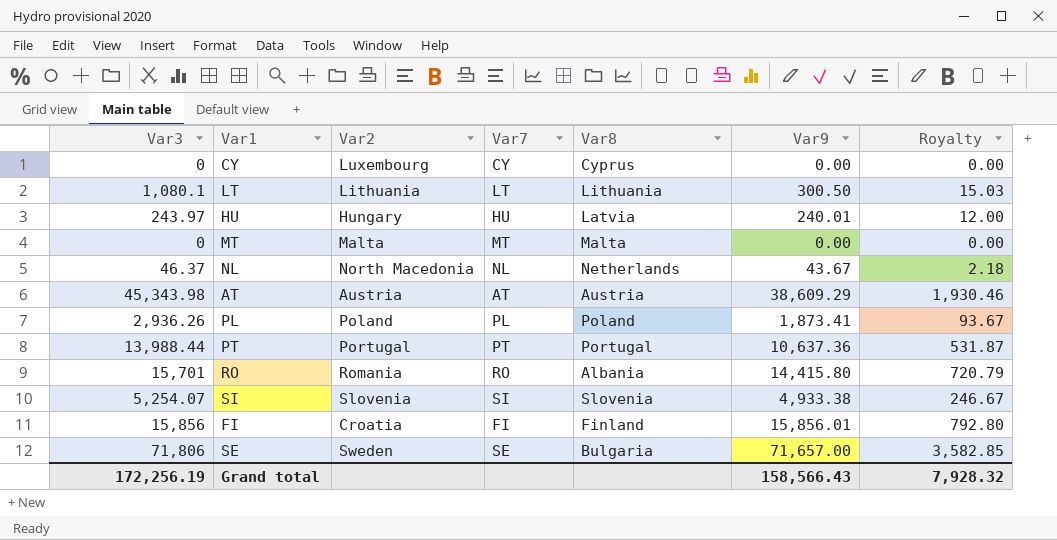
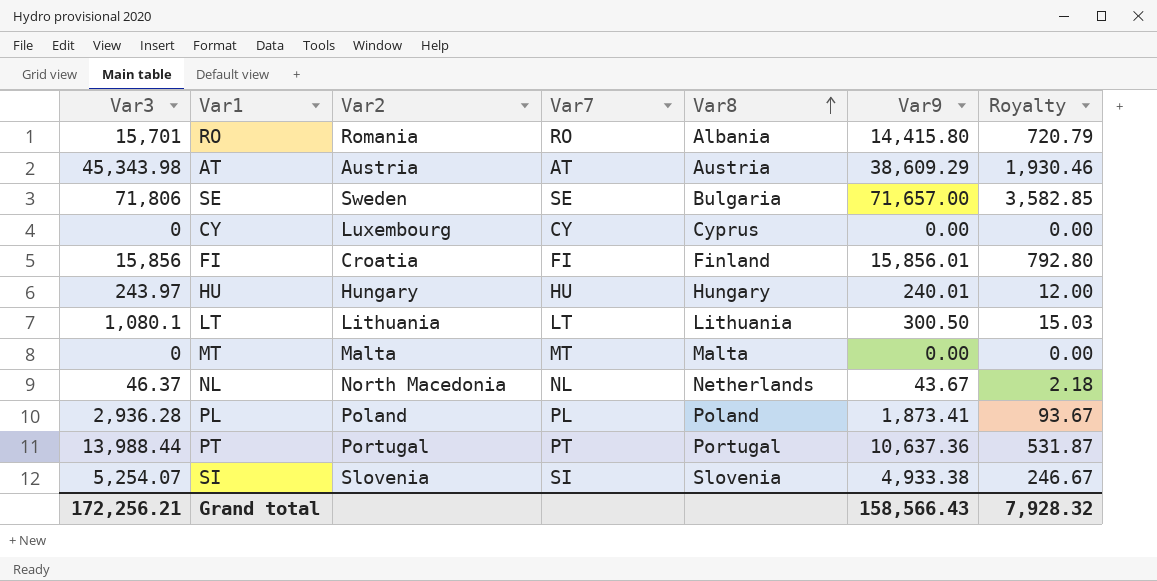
row order: none -> Var8 ascending
HU | Var8: Latvia -> Hungary
PL | Var3: 2,936.26 -> 2,936.28
Grand total | Var3: 172,256.19 -> 172,256.21

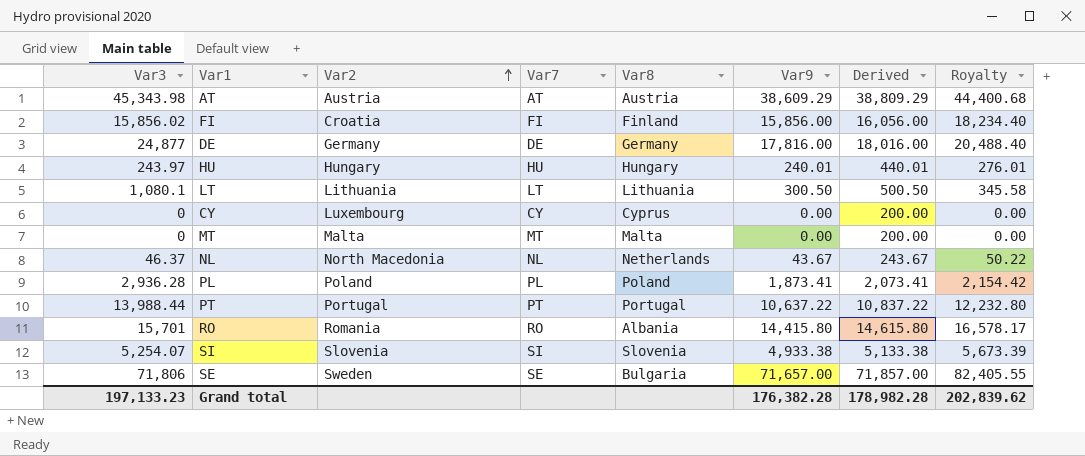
row order: Var8 ascending -> Var2 ascending
column Derived | formula: none -> [Var9] + 200
column Royalty | formula: [Var9] * 0.05 -> [Var9] * 1.15
FI | Var3: 15,856 -> 15,856.02
FI | Var9: 15,856.01 -> 15,856.00
row DE: none -> 24,877 | Germany | DE | Germany | 17,816.00 | 18,016.00 | 20,488.40
PT | Var9: 10,637.36 -> 10,637.22
Grand total | Var3: 172,256.21 -> 197,133.23
Grand total | Var9: 158,566.43 -> 176,382.28
Grand total | Royalty: 7,928.32 -> 202,839.62

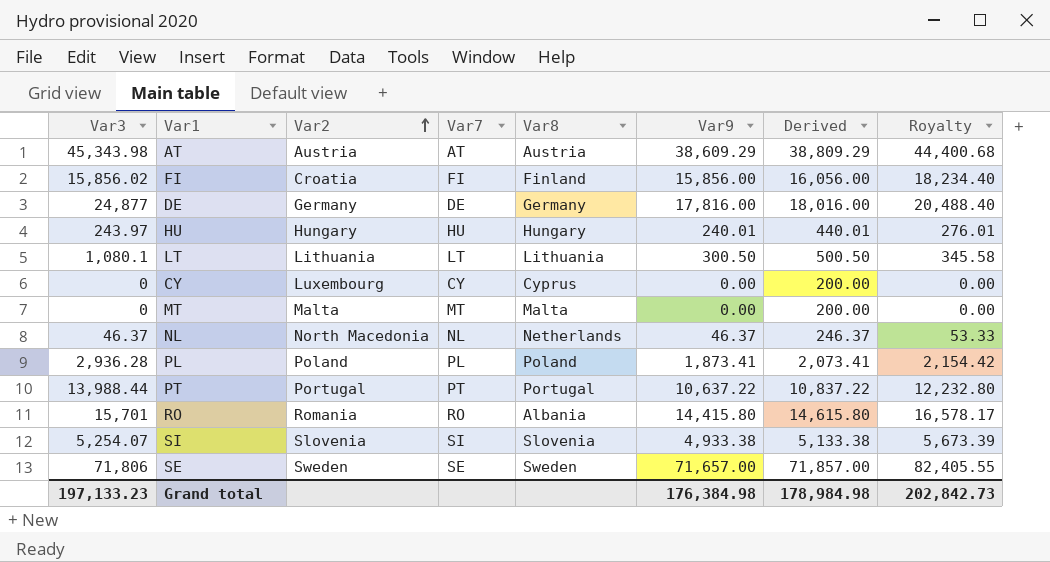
NL | Var9: 43.67 -> 46.37
NL | Derived: 243.67 -> 246.37
NL | Royalty: 50.22 -> 53.33
SE | Var8: Bulgaria -> Sweden
Grand total | Var9: 176,382.28 -> 176,384.98
Grand total | Derived: 178,982.28 -> 178,984.98
Grand total | Royalty: 202,839.62 -> 202,842.73

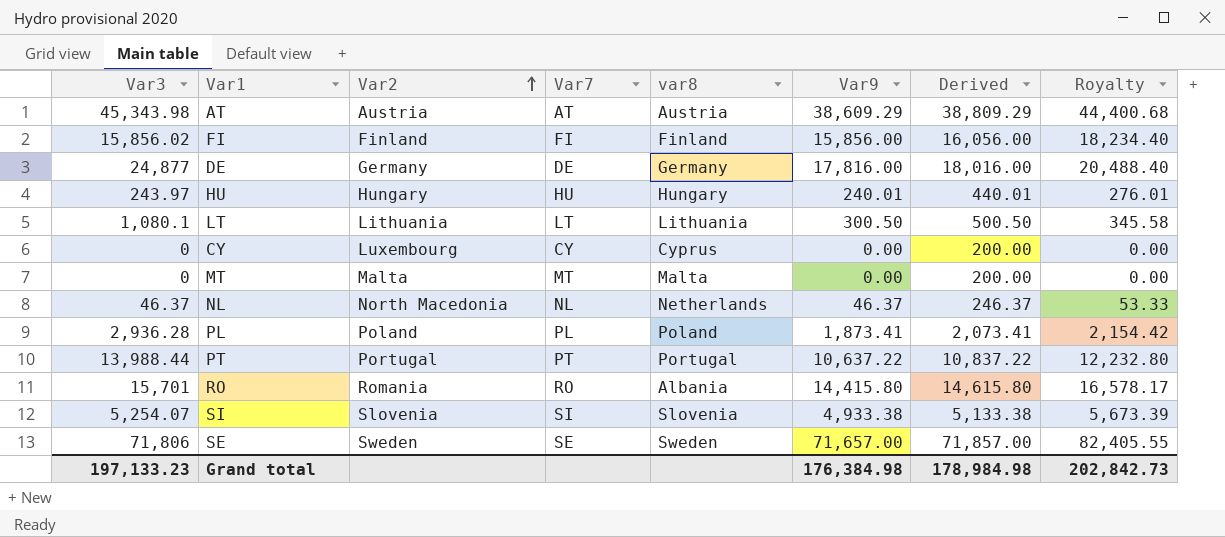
column name: Var8 -> var8
FI | Var2: Croatia -> Finland

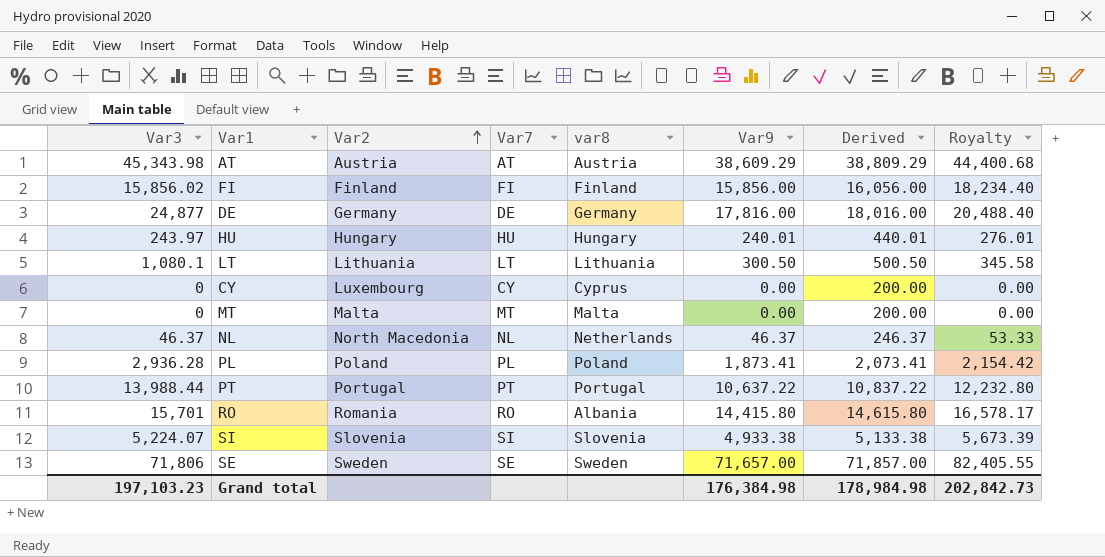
SI | Var3: 5,254.07 -> 5,224.07
Grand total | Var3: 197,133.23 -> 197,103.23

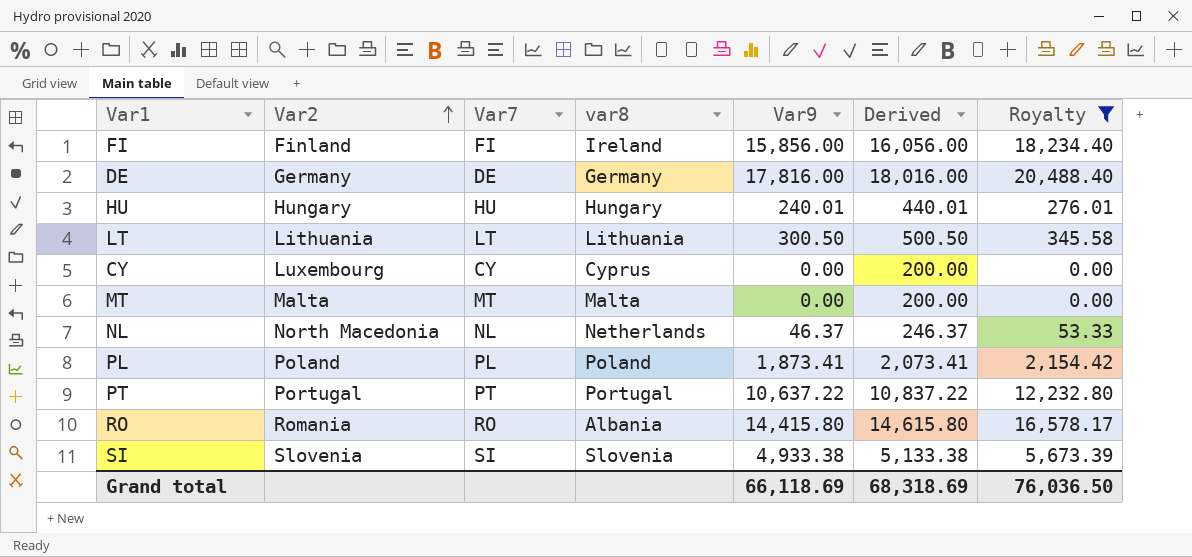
filter: none -> Royalty <= 20,488.40
column Var3 | position: 1 -> none
FI | var8: Finland -> Ireland
Grand total | Var9: 176,384.98 -> 66,118.69
Grand total | Derived: 178,984.98 -> 68,318.69
Grand total | Royalty: 202,842.73 -> 76,036.50

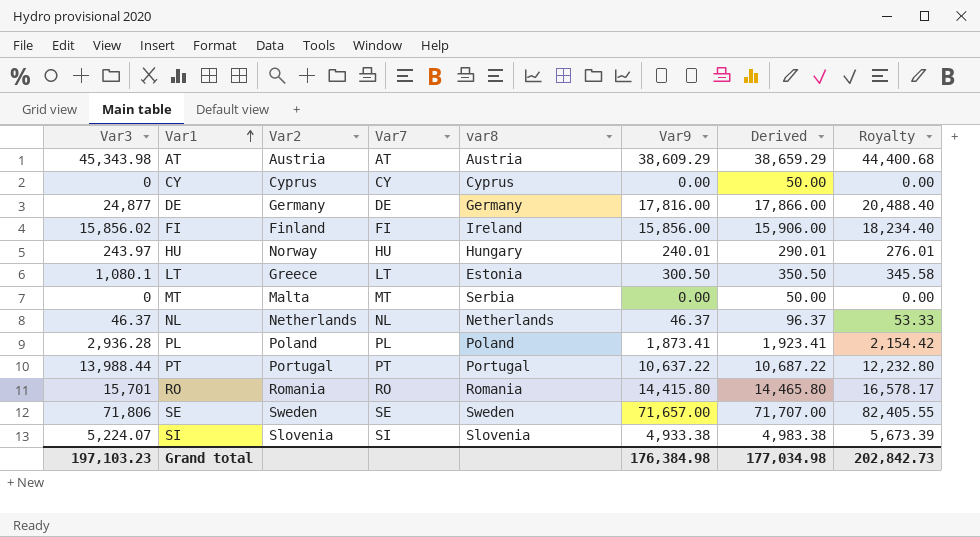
filter: Royalty <= 20,488.40 -> none
row order: Var2 ascending -> Var1 ascending
column Var3 | position: none -> 1
column Derived | formula: [Var9] + 200 -> [Var9] + 50
CY | Var2: Luxembourg -> Cyprus
HU | Var2: Hungary -> Norway
LT | Var2: Lithuania -> Greece
LT | var8: Lithuania -> Estonia
MT | var8: Malta -> Serbia
NL | Var2: North Macedonia -> Netherlands
RO | var8: Albania -> Romania
Grand total | Var9: 66,118.69 -> 176,384.98
Grand total | Derived: 68,318.69 -> 177,034.98
Grand total | Royalty: 76,036.50 -> 202,842.73

